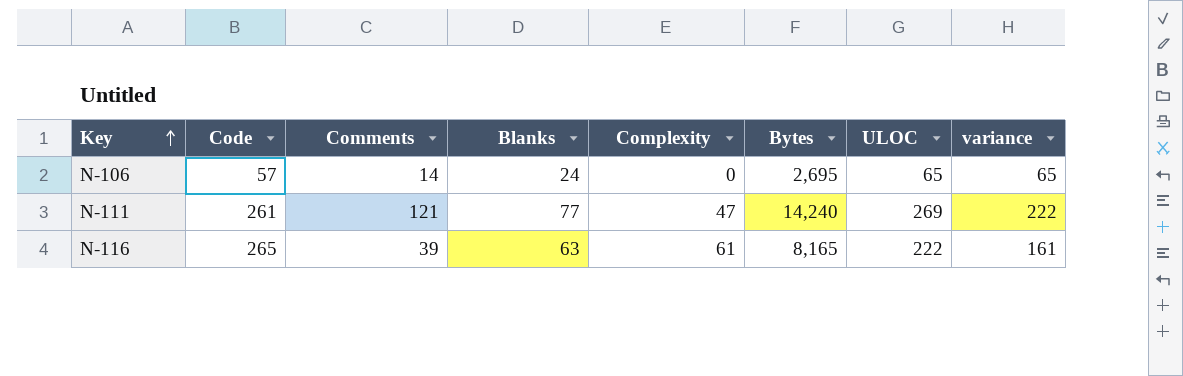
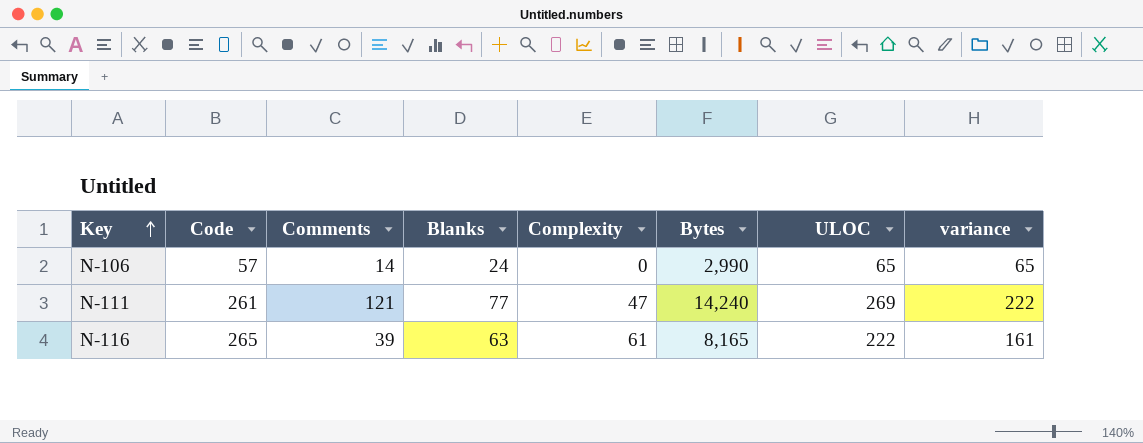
N-106 | Bytes: 2,695 -> 2,990

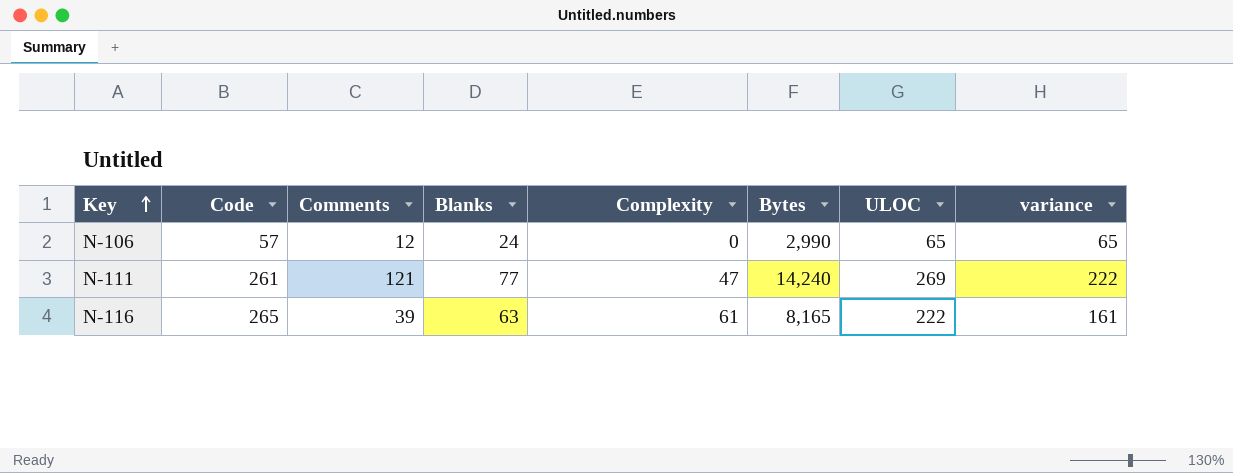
N-106 | Comments: 14 -> 12

